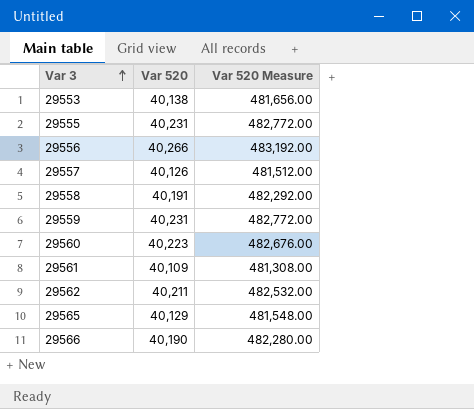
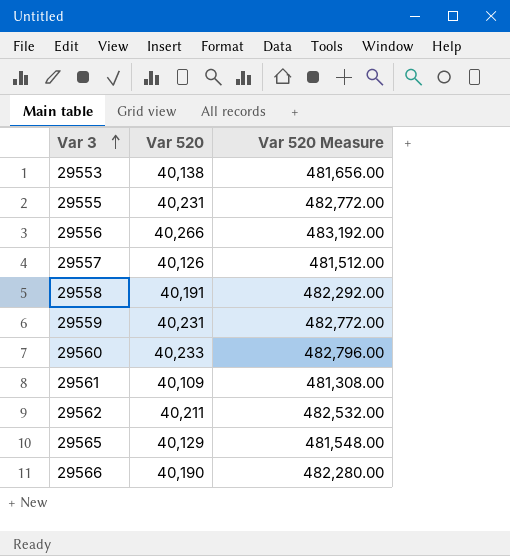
29560 | Var 520: 40,223 -> 40,233
29560 | Var 520 Measure: 482,676.00 -> 482,796.00

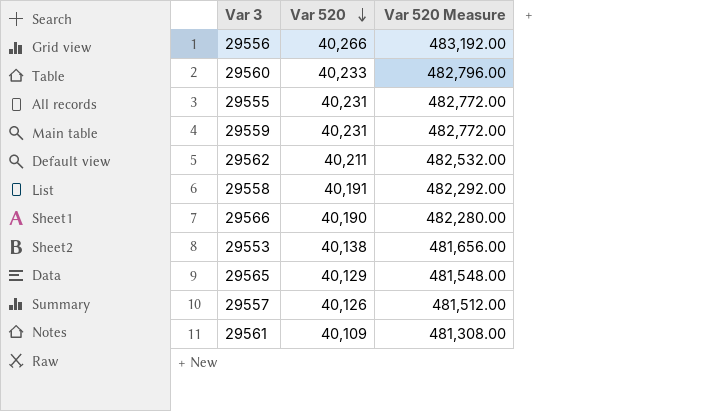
row order: Var 3 ascending -> Var 520 descending

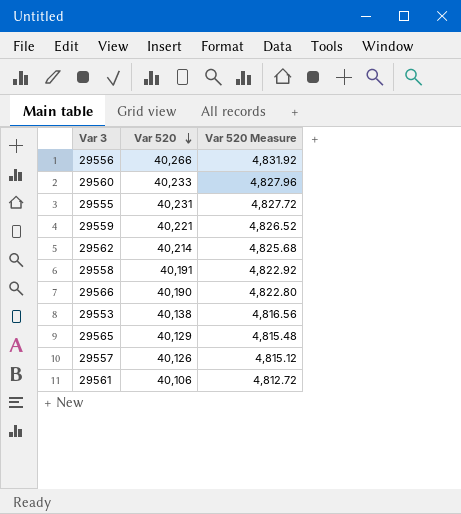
column Var 520 Measure | formula: [Var 520] * 12 -> [Var 520] * 0.12
29559 | Var 520: 40,231 -> 40,221
29562 | Var 520: 40,211 -> 40,214
29561 | Var 520: 40,109 -> 40,106

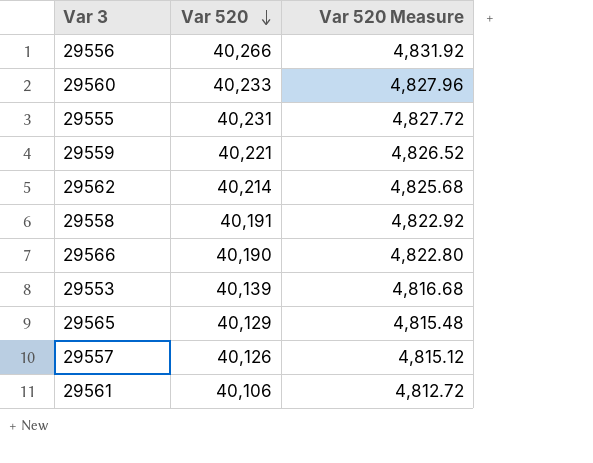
29553 | Var 520: 40,138 -> 40,139
29553 | Var 520 Measure: 4,816.56 -> 4,816.68

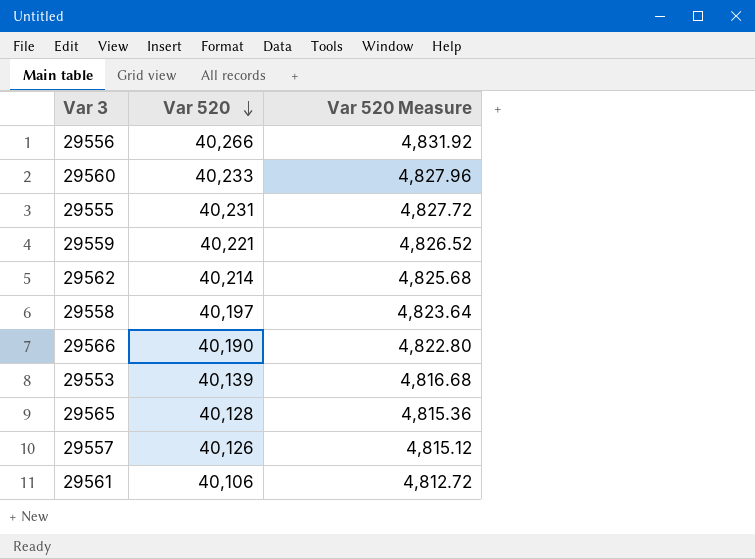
29558 | Var 520: 40,191 -> 40,197
29558 | Var 520 Measure: 4,822.92 -> 4,823.64
29565 | Var 520: 40,129 -> 40,128
29565 | Var 520 Measure: 4,815.48 -> 4,815.36

